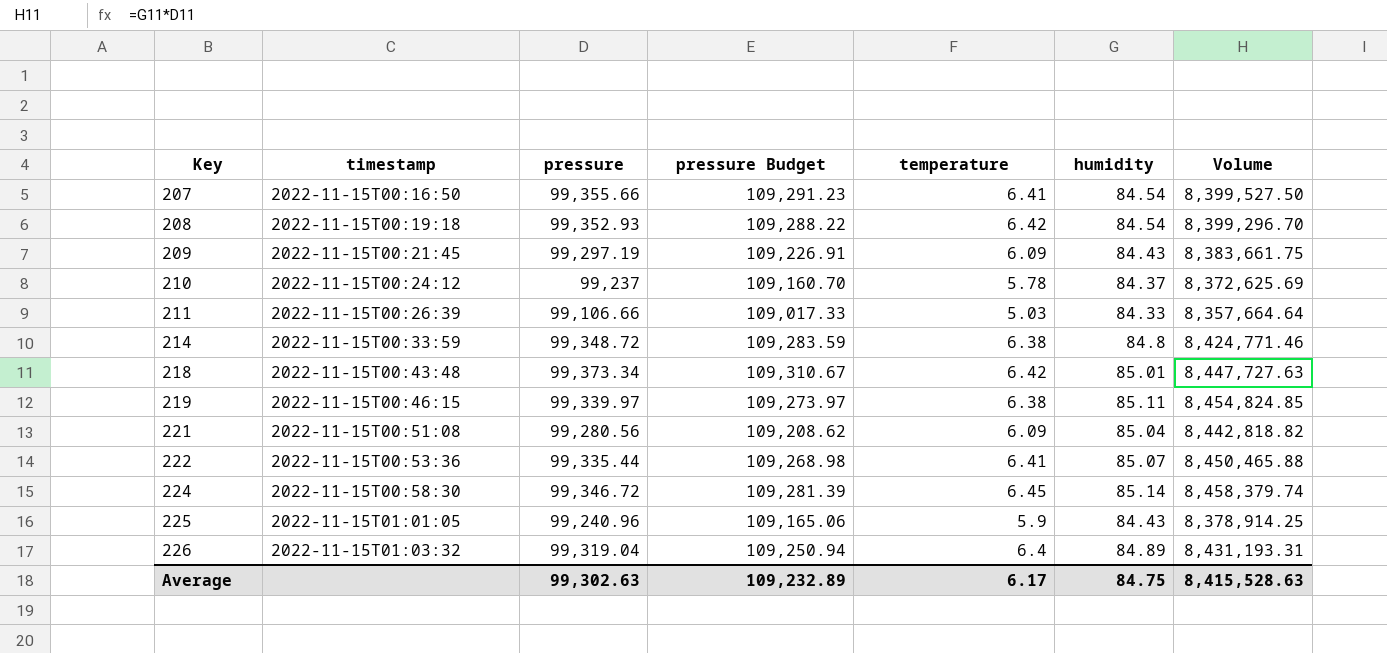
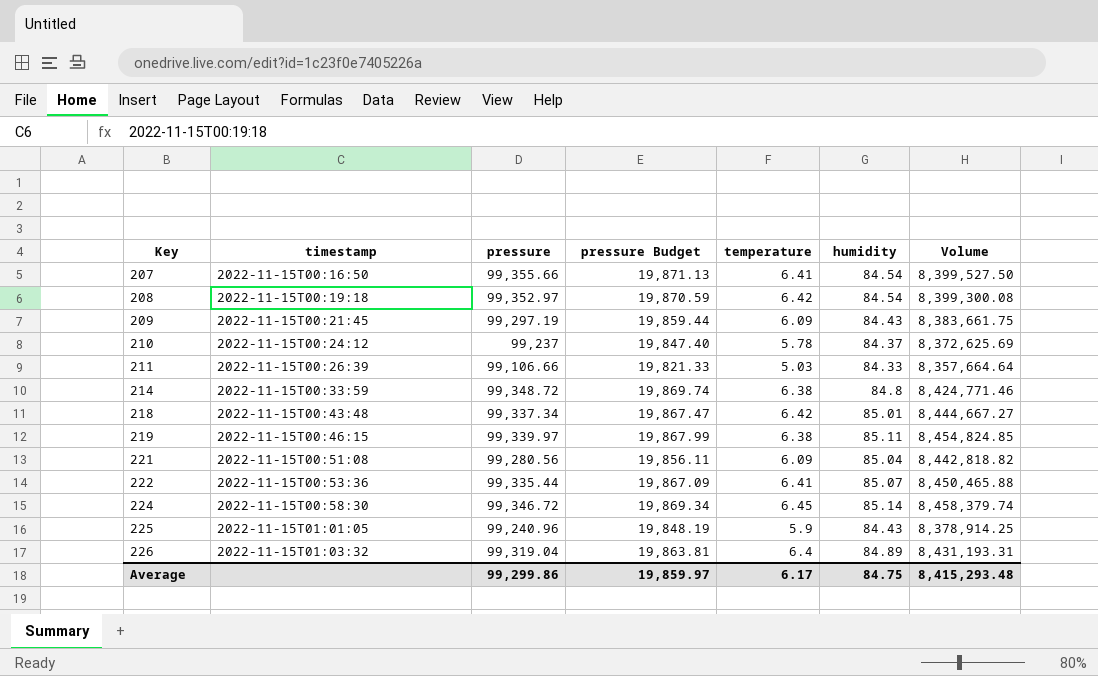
column pressure Budget | formula: [pressure] * 1.1 -> [pressure] * 0.2
208 | pressure: 99,352.93 -> 99,352.97
208 | Volume: 8,399,296.70 -> 8,399,300.08
218 | pressure: 99,373.34 -> 99,337.34
218 | Volume: 8,447,727.63 -> 8,444,667.27
Average | pressure: 99,302.63 -> 99,299.86
Average | pressure Budget: 109,232.89 -> 19,859.97
Average | Volume: 8,415,528.63 -> 8,415,293.48

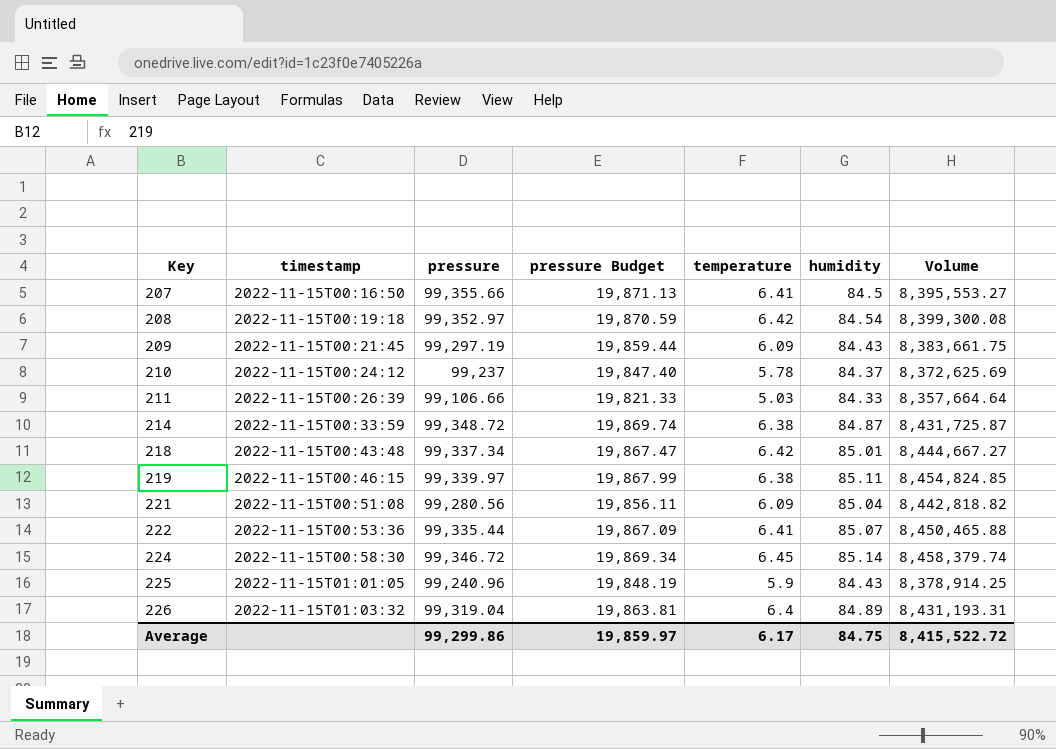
207 | humidity: 84.54 -> 84.5
207 | Volume: 8,399,527.50 -> 8,395,553.27
214 | humidity: 84.8 -> 84.87
214 | Volume: 8,424,771.46 -> 8,431,725.87
Average | Volume: 8,415,293.48 -> 8,415,522.72

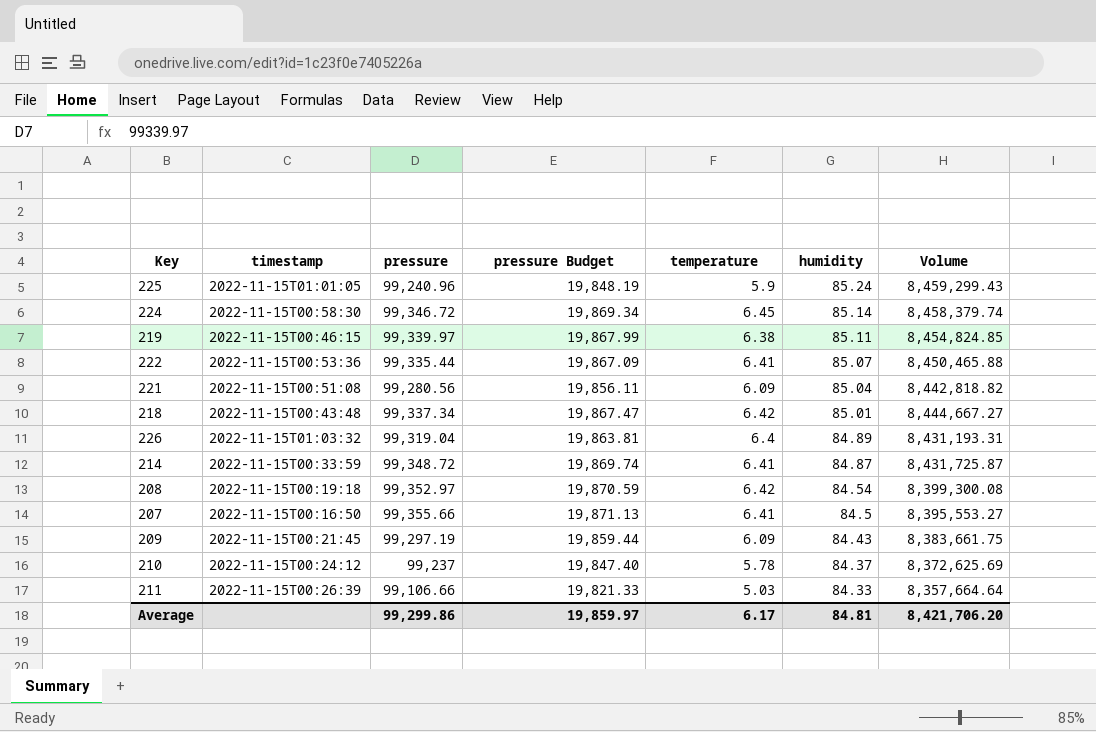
row order: Key ascending -> humidity descending
225 | humidity: 84.43 -> 85.24
225 | Volume: 8,378,914.25 -> 8,459,299.43
214 | temperature: 6.38 -> 6.41
Average | humidity: 84.75 -> 84.81
Average | Volume: 8,415,522.72 -> 8,421,706.20

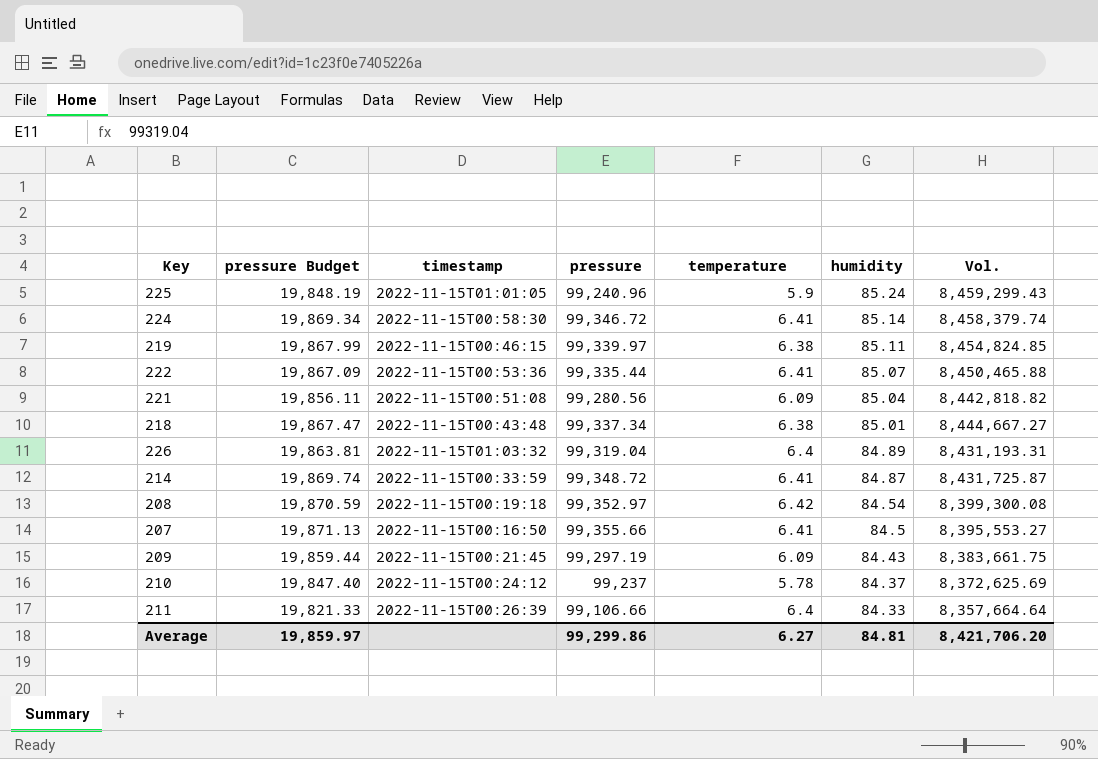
column pressure Budget | position: 4 -> 2
column name: Volume -> Vol.
224 | temperature: 6.45 -> 6.41
218 | temperature: 6.42 -> 6.38
211 | temperature: 5.03 -> 6.4
Average | temperature: 6.17 -> 6.27

